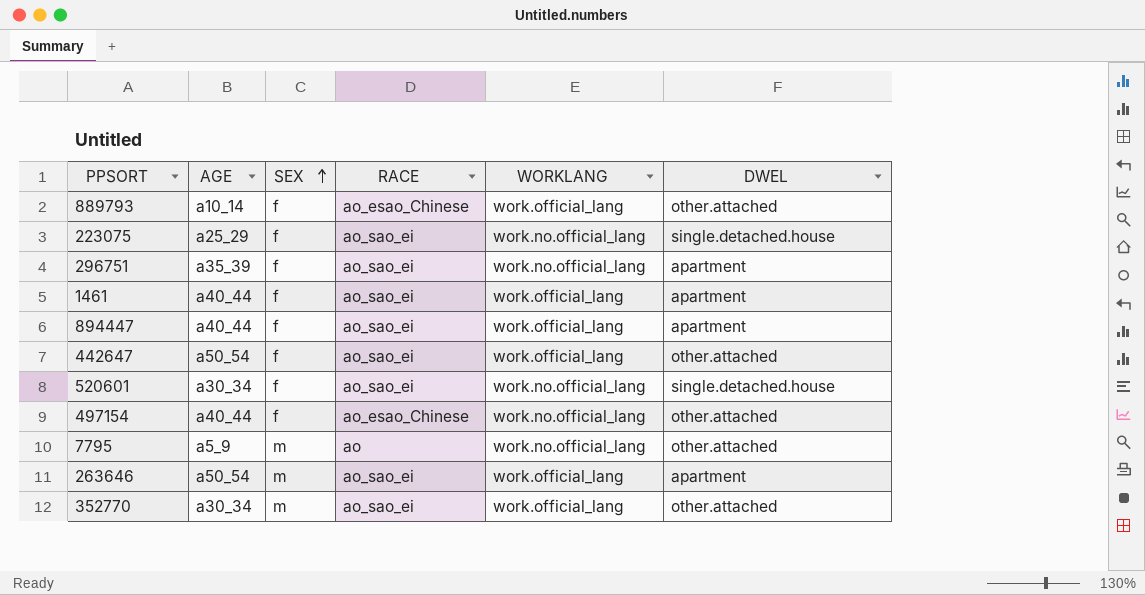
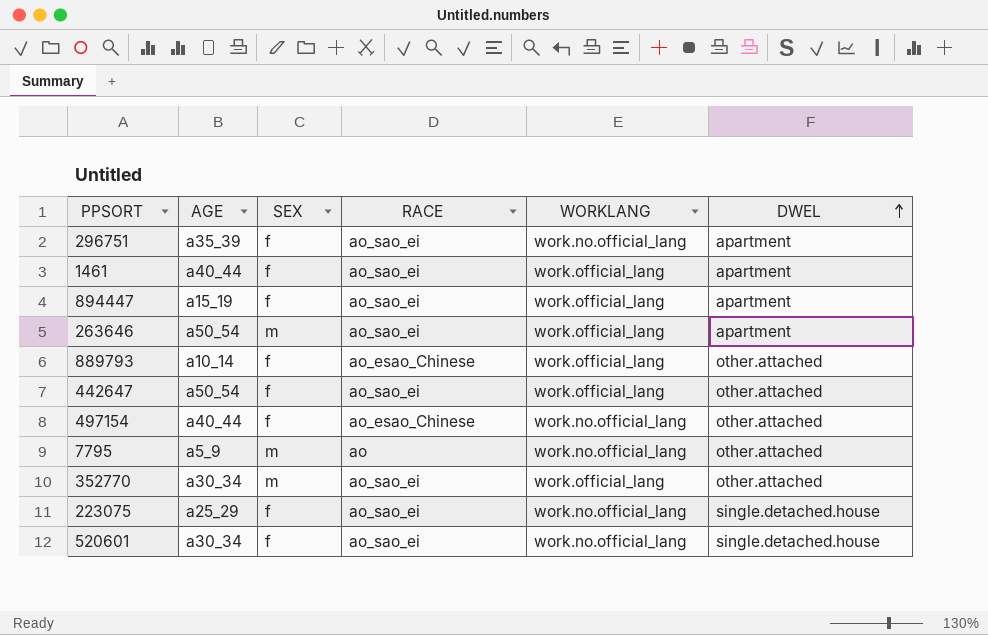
row order: SEX ascending -> DWEL ascending
894447 | AGE: a40_44 -> a15_19

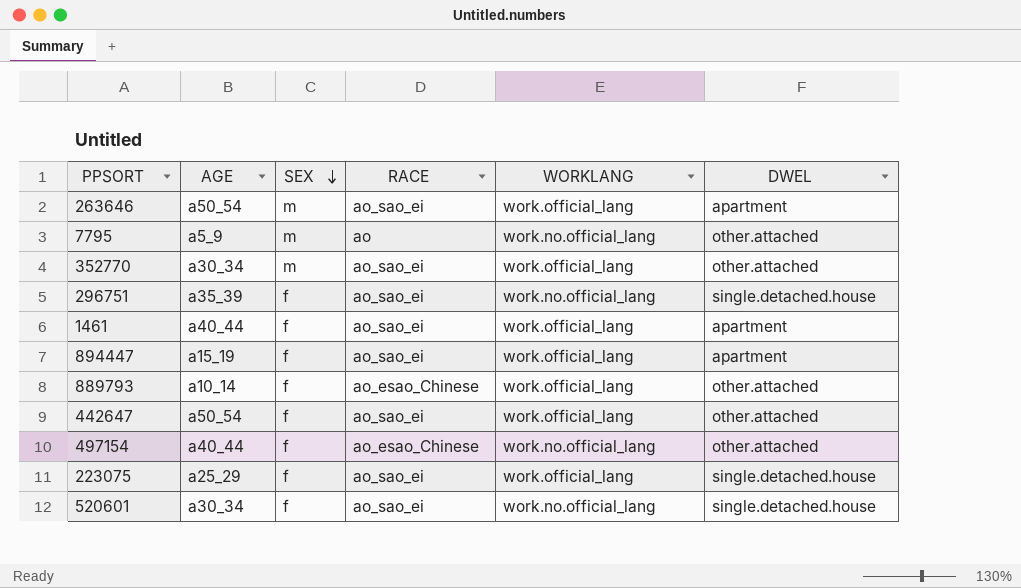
row order: DWEL ascending -> SEX descending
296751 | DWEL: apartment -> single.detached.house
223075 | WORKLANG: work.no.official_lang -> work.official_lang

